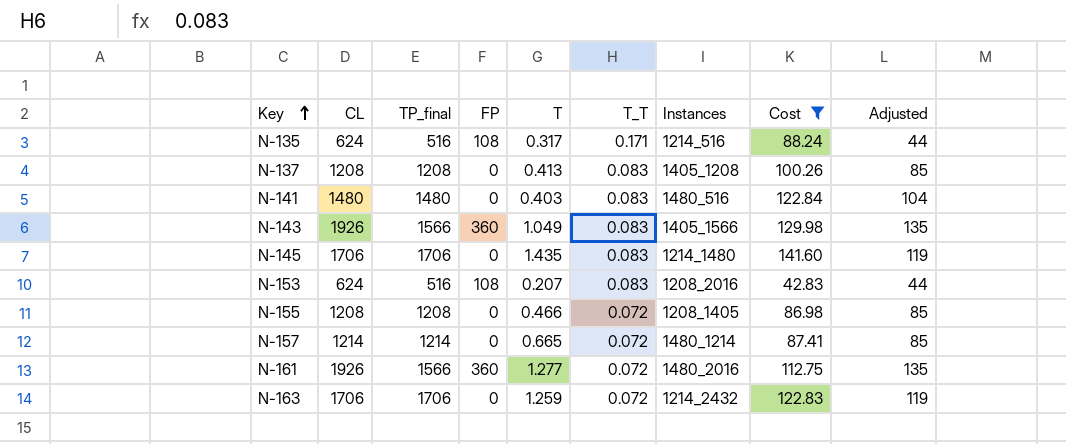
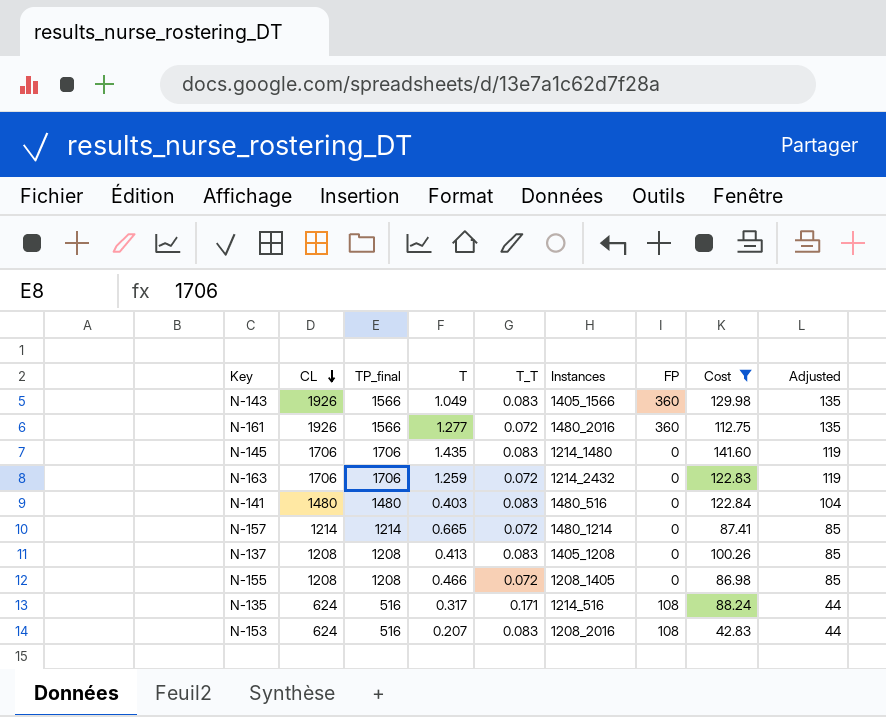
row order: Key ascending -> CL descending
column FP | position: 4 -> 7

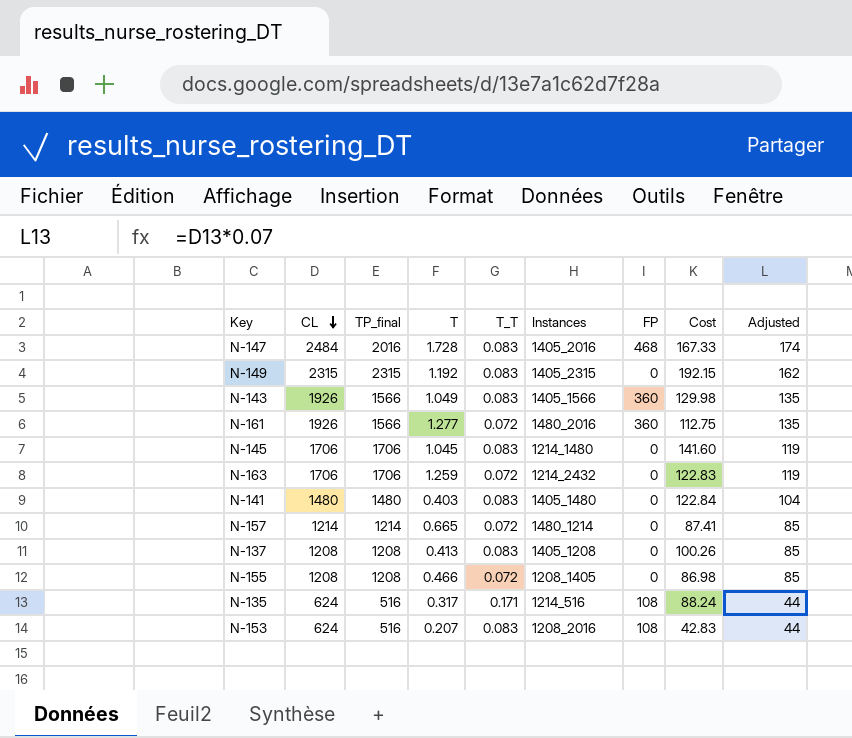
filter: Cost <= 141.60 -> none
N-145 | T: 1.435 -> 1.045
N-141 | Instances: 1480_516 -> 1405_1480

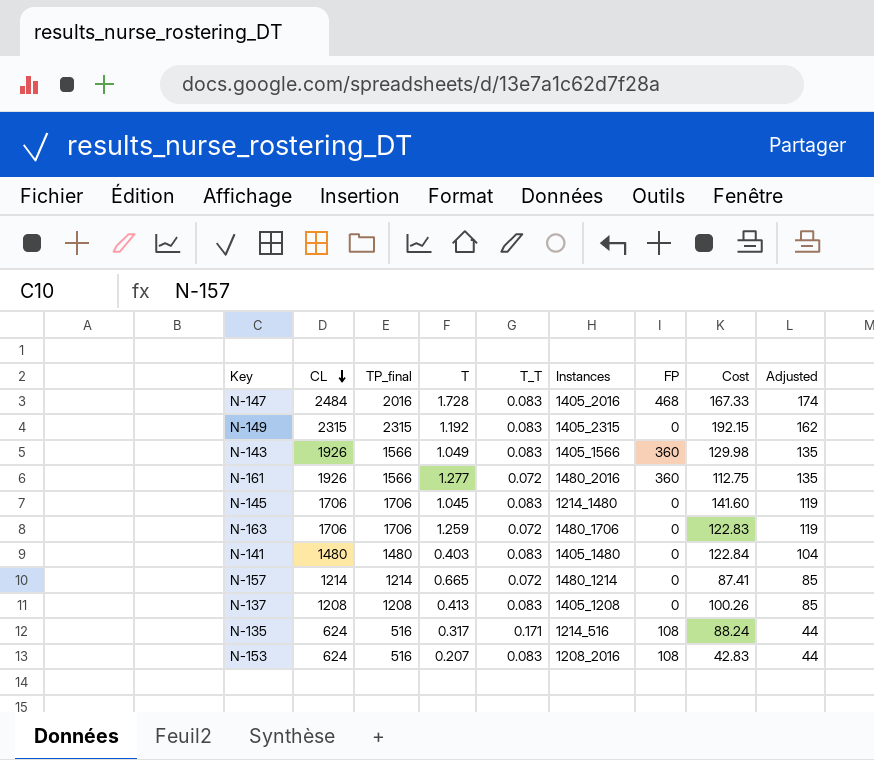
row N-155: 1208 | 1208 | 0.466 | 0.072 | 1208_1405 | 0 | 86.98 | 85 -> none
N-163 | Instances: 1214_2432 -> 1480_1706

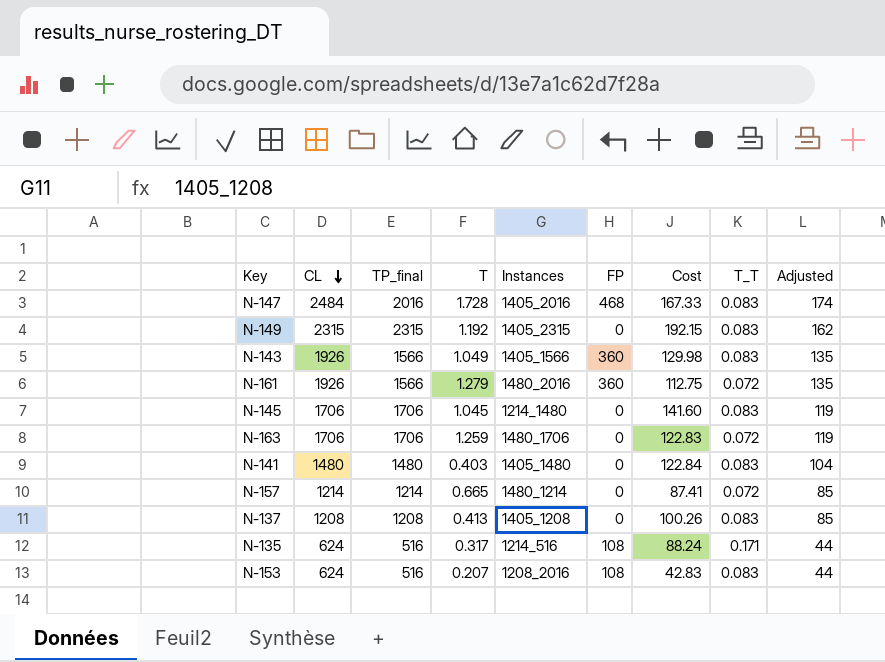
column T_T | position: 5 -> 8
N-161 | T: 1.277 -> 1.279

